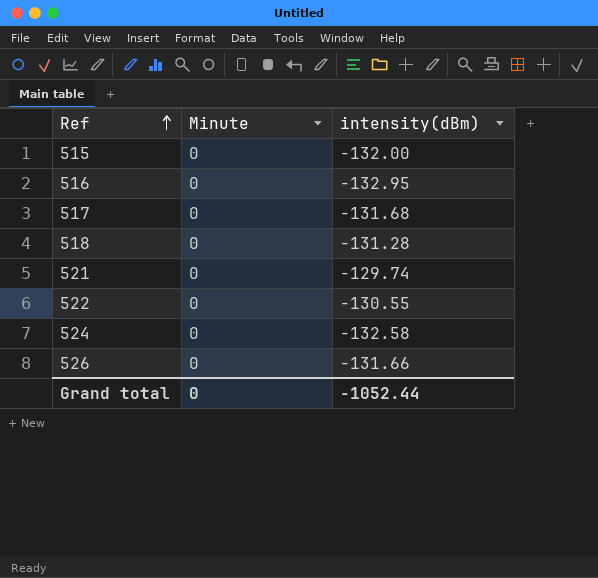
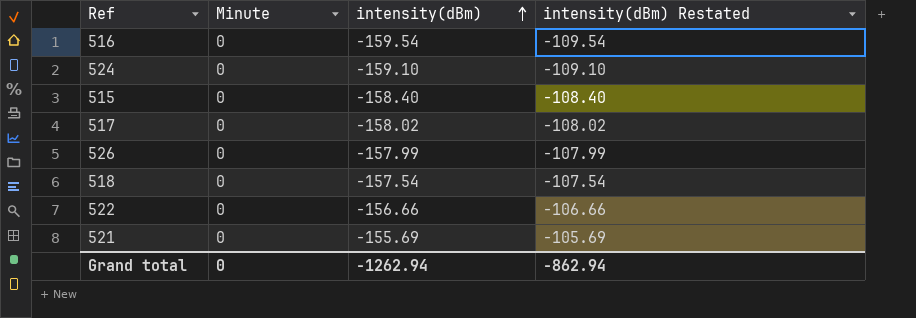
row order: Ref ascending -> intensity(dBm) ascending
column intensity(dBm) Restated | formula: none -> [intensity(dBm)] + 50
516 | intensity(dBm): -132.95 -> -159.54
524 | intensity(dBm): -132.58 -> -159.10
515 | intensity(dBm): -132.00 -> -158.40
517 | intensity(dBm): -131.68 -> -158.02
526 | intensity(dBm): -131.66 -> -157.99
518 | intensity(dBm): -131.28 -> -157.54
522 | intensity(dBm): -130.55 -> -156.66
521 | intensity(dBm): -129.74 -> -155.69
Grand total | intensity(dBm): -1052.44 -> -1262.94

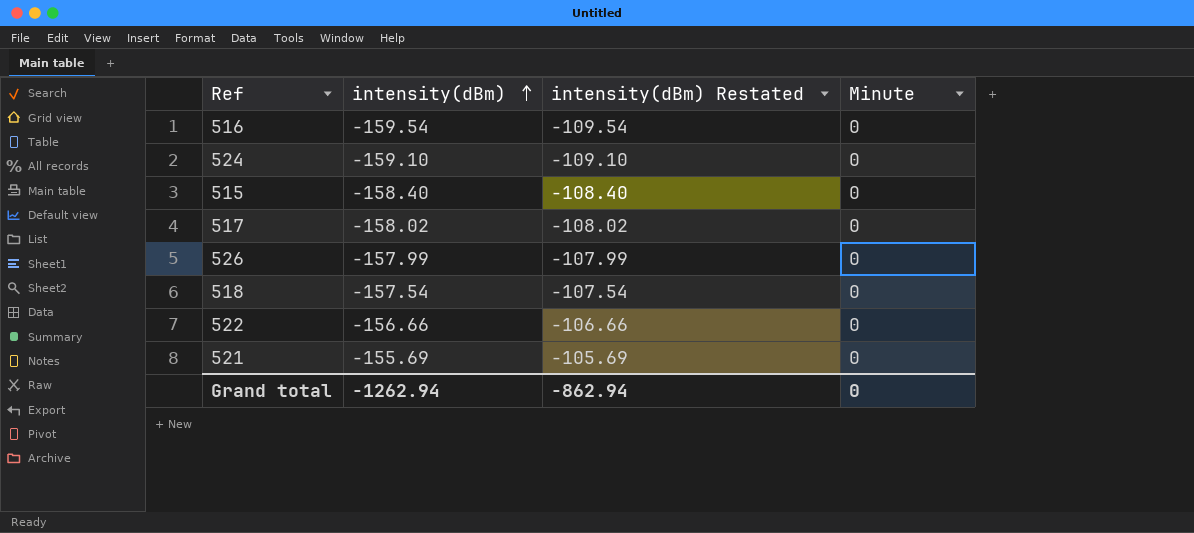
column Minute | position: 2 -> 4

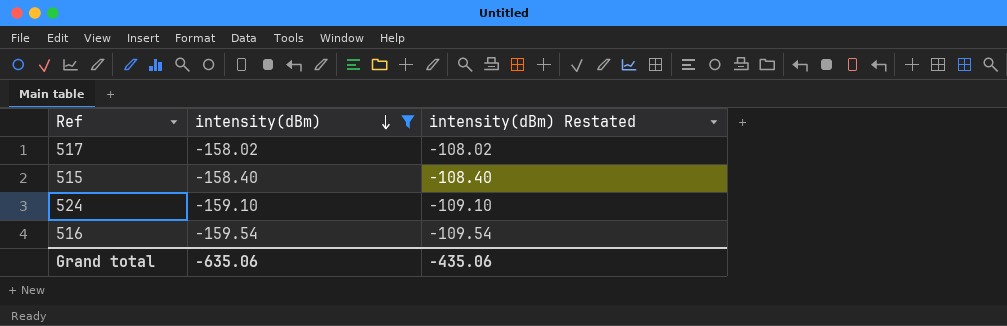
filter: none -> intensity(dBm) <= -158.02
row order: intensity(dBm) ascending -> intensity(dBm) descending
column Minute | position: 4 -> none
Grand total | intensity(dBm): -1262.94 -> -635.06
Grand total | intensity(dBm) Restated: -862.94 -> -435.06

